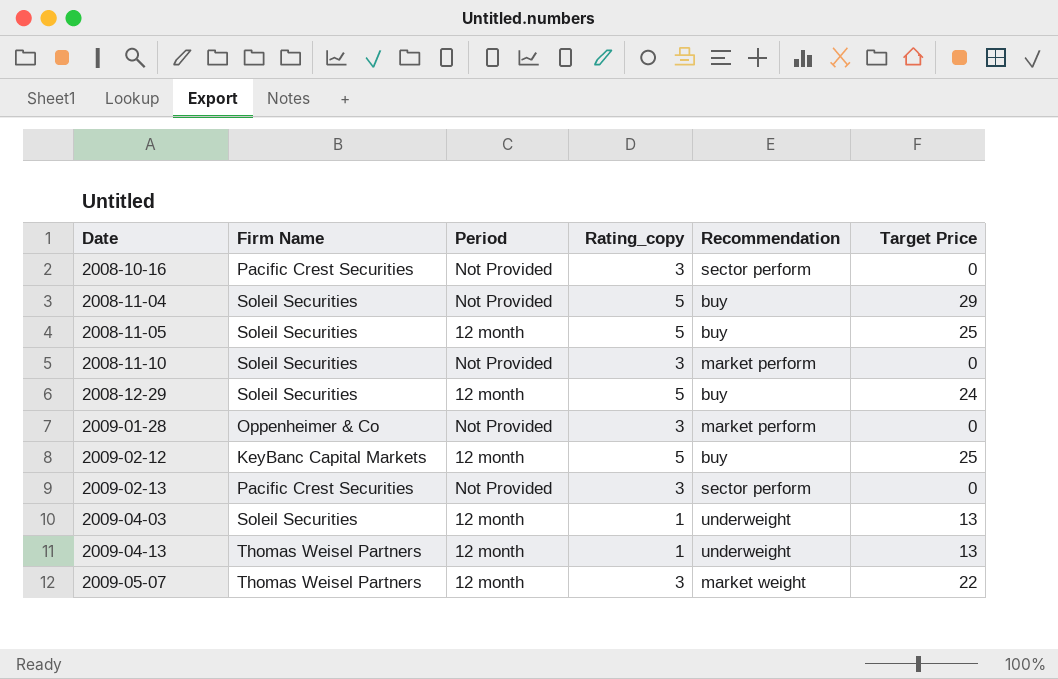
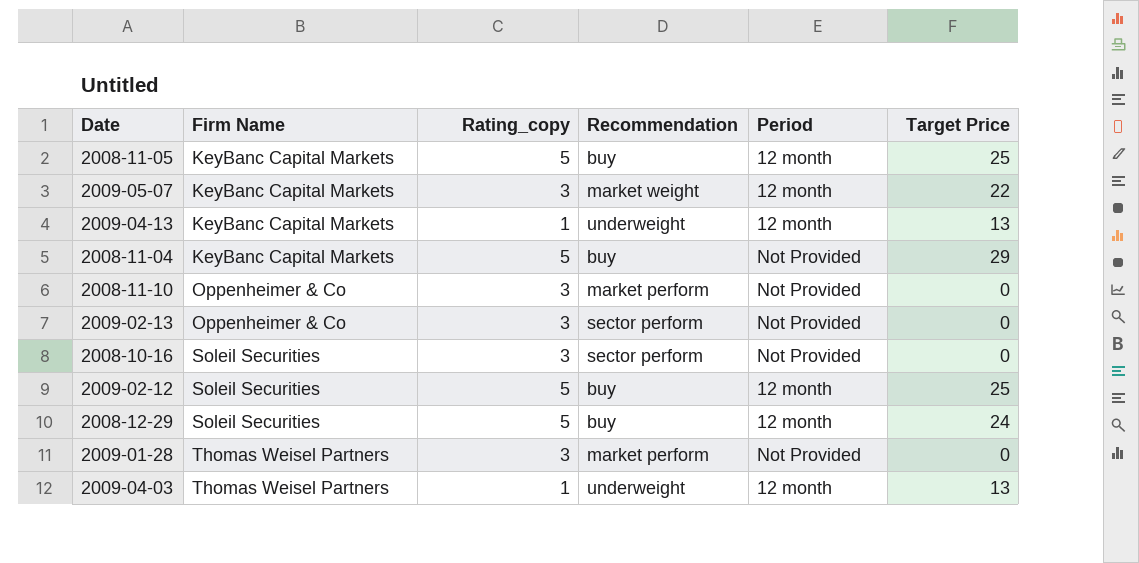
row order: Date ascending -> Firm Name ascending
column Period | position: 3 -> 5
2008-11-05 | Firm Name: Soleil Securities -> KeyBanc Capital Markets
2009-05-07 | Firm Name: Thomas Weisel Partners -> KeyBanc Capital Markets
2009-04-13 | Firm Name: Thomas Weisel Partners -> KeyBanc Capital Markets
2008-11-04 | Firm Name: Soleil Securities -> KeyBanc Capital Markets
2008-11-10 | Firm Name: Soleil Securities -> Oppenheimer & Co
2009-02-13 | Firm Name: Pacific Crest Securities -> Oppenheimer & Co
2008-10-16 | Firm Name: Pacific Crest Securities -> Soleil Securities
2009-02-12 | Firm Name: KeyBanc Capital Markets -> Soleil Securities
2009-01-28 | Firm Name: Oppenheimer & Co -> Thomas Weisel Partners
2009-04-03 | Firm Name: Soleil Securities -> Thomas Weisel Partners

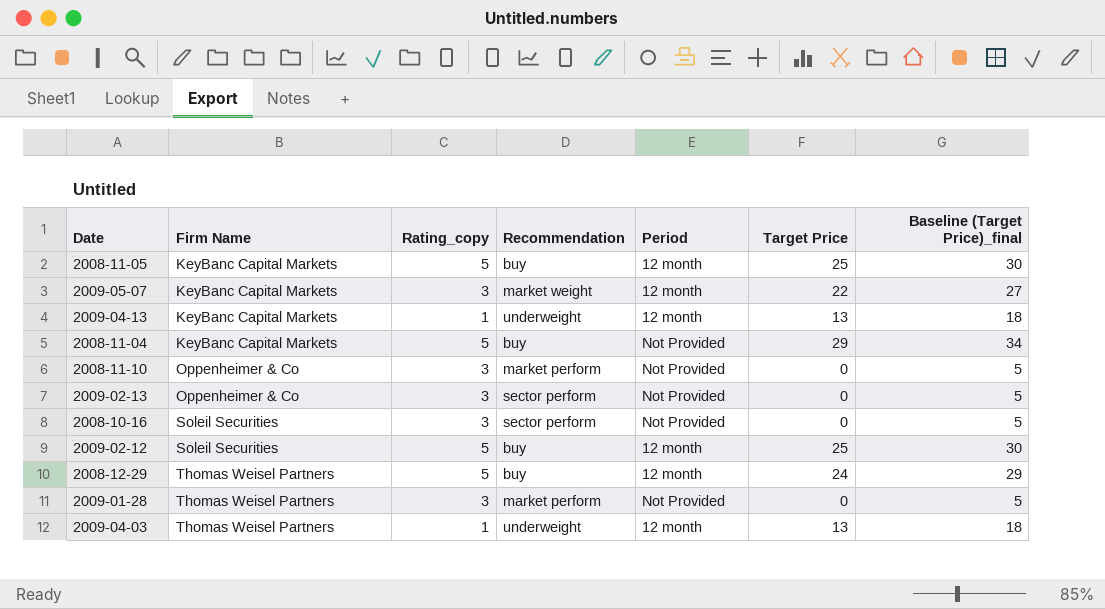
column Baseline (Target Price)_final | formula: none -> [Target Price] + 5
2008-12-29 | Firm Name: Soleil Securities -> Thomas Weisel Partners

